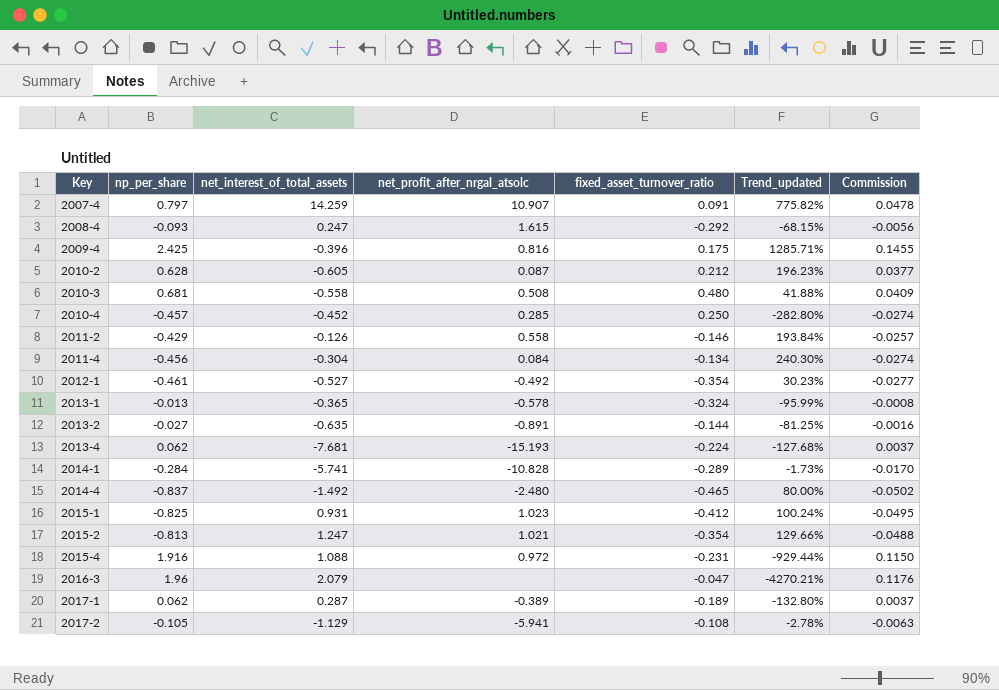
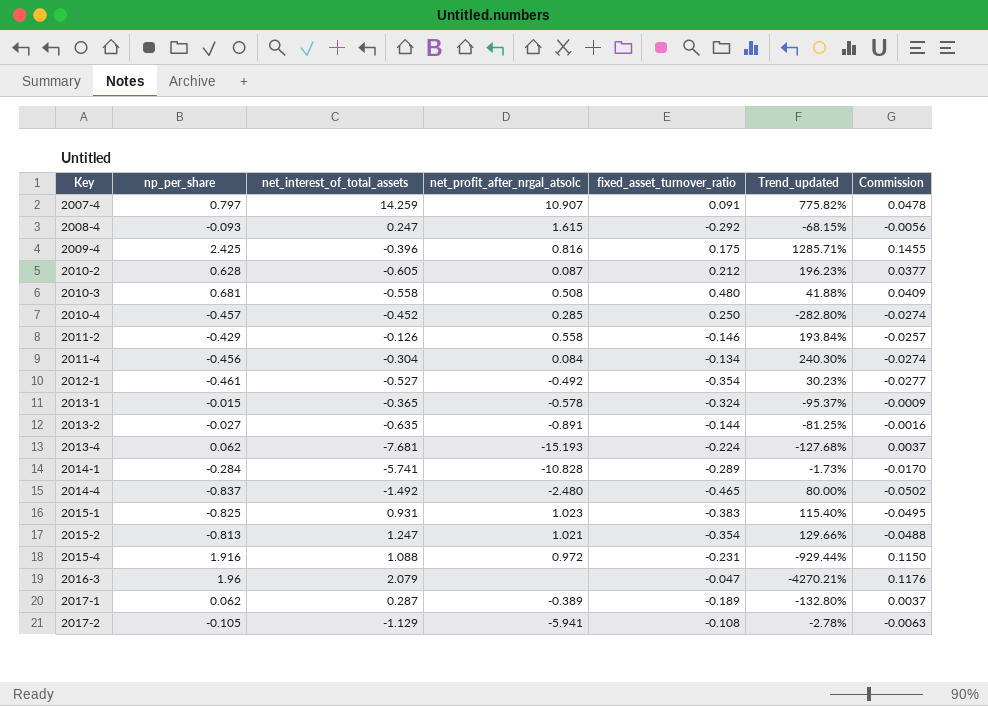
2013-1 | np_per_share: -0.013 -> -0.015
2013-1 | Trend_updated: -95.99% -> -95.37%
2013-1 | Commission: -0.0008 -> -0.0009
2015-1 | fixed_asset_turnover_ratio: -0.412 -> -0.383
2015-1 | Trend_updated: 100.24% -> 115.40%

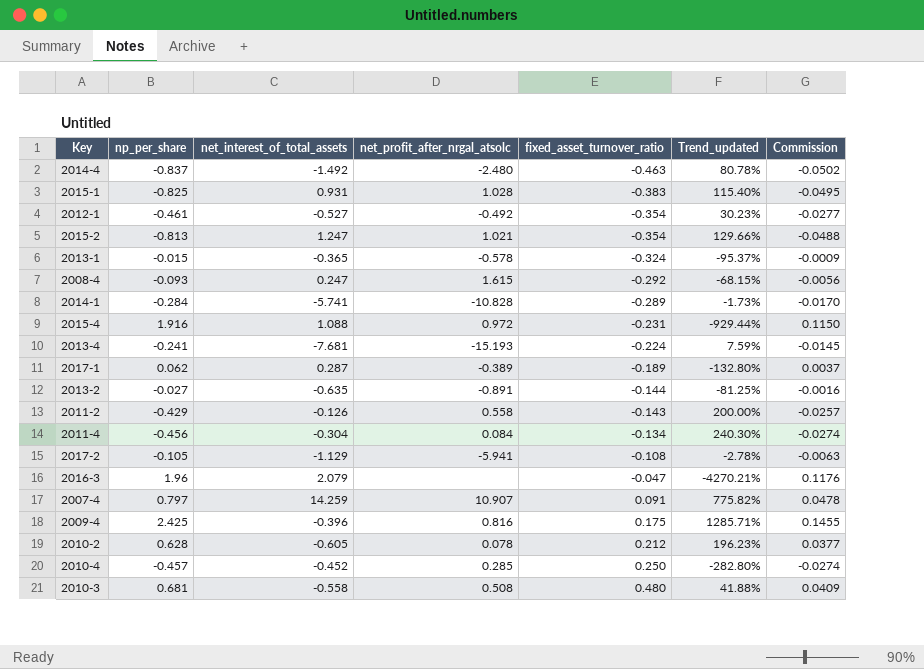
row order: Key ascending -> fixed_asset_turnover_ratio ascending
2014-4 | fixed_asset_turnover_ratio: -0.465 -> -0.463
2014-4 | Trend_updated: 80.00% -> 80.78%
2015-1 | net_profit_after_nrgal_atsolc: 1.023 -> 1.028
2013-4 | np_per_share: 0.062 -> -0.241
2013-4 | Trend_updated: -127.68% -> 7.59%
2013-4 | Commission: 0.0037 -> -0.0145
2011-2 | fixed_asset_turnover_ratio: -0.146 -> -0.143
2011-2 | Trend_updated: 193.84% -> 200.00%
2010-2 | net_profit_after_nrgal_atsolc: 0.087 -> 0.078

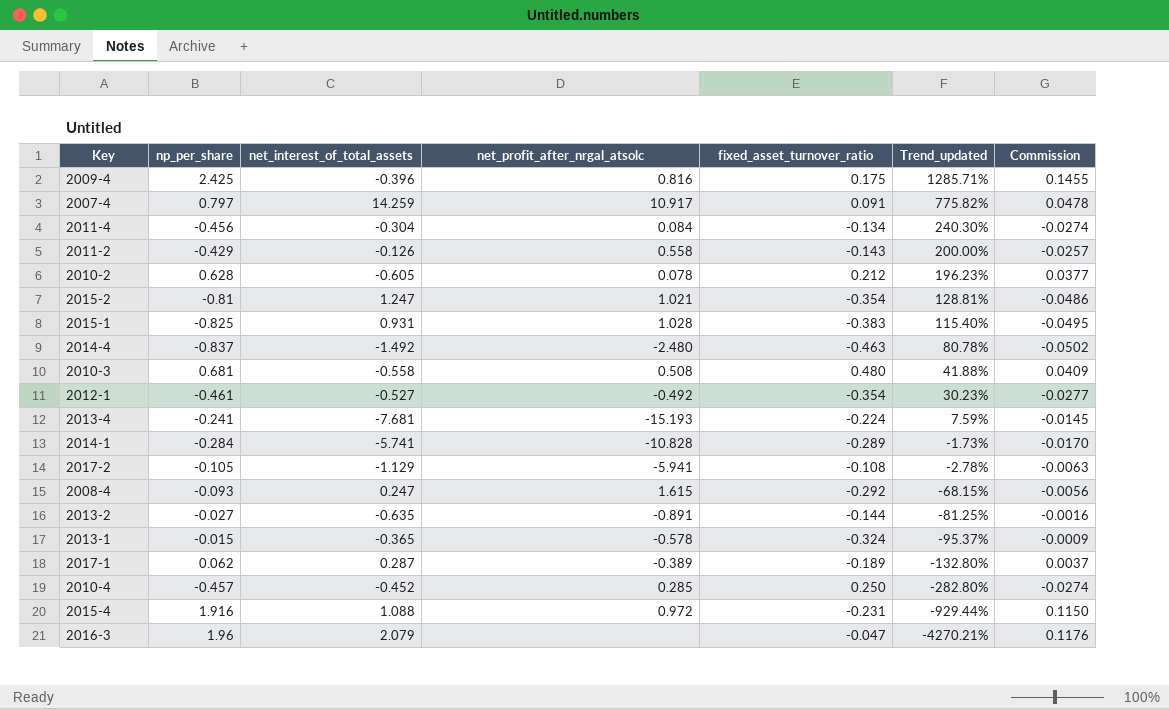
row order: fixed_asset_turnover_ratio ascending -> Trend_updated descending
2007-4 | net_profit_after_nrgal_atsolc: 10.907 -> 10.917
2015-2 | np_per_share: -0.813 -> -0.81
2015-2 | Trend_updated: 129.66% -> 128.81%
2015-2 | Commission: -0.0488 -> -0.0486

